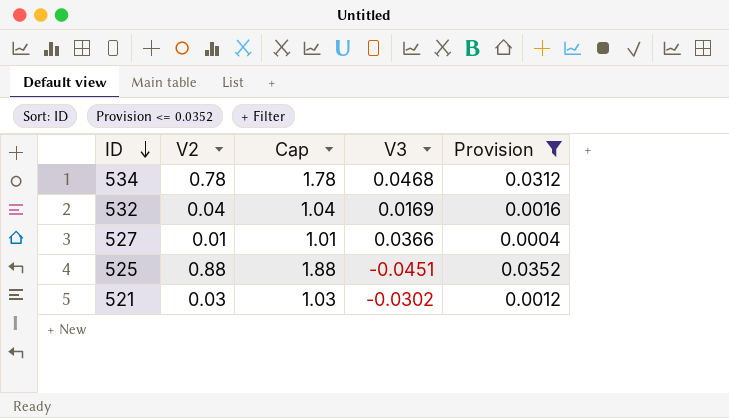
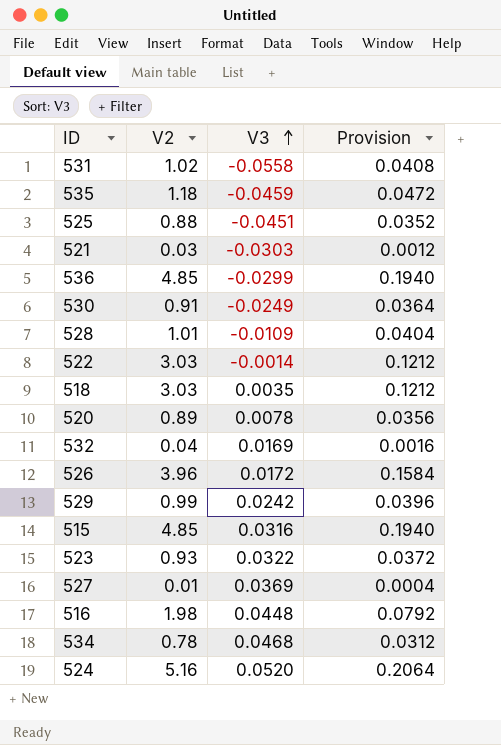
filter: Provision <= 0.0352 -> none
row order: ID descending -> V3 ascending
column Cap | formula: [V2] + 1 -> none
521 | V3: -0.0302 -> -0.0303
527 | V3: 0.0366 -> 0.0369

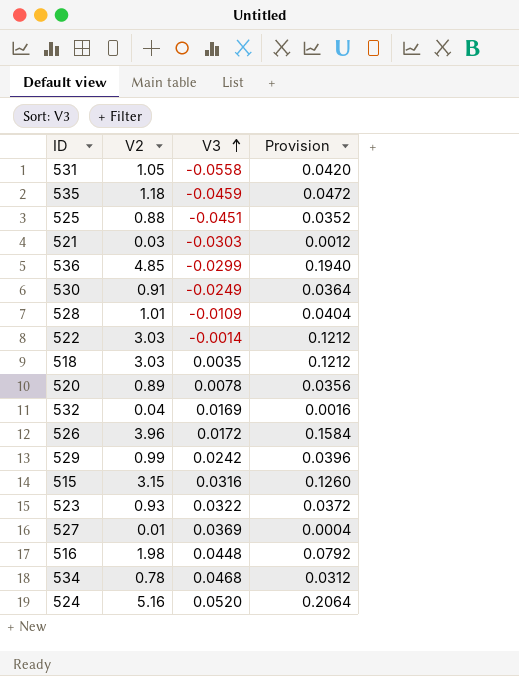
531 | V2: 1.02 -> 1.05
531 | Provision: 0.0408 -> 0.0420
515 | V2: 4.85 -> 3.15
515 | Provision: 0.1940 -> 0.1260

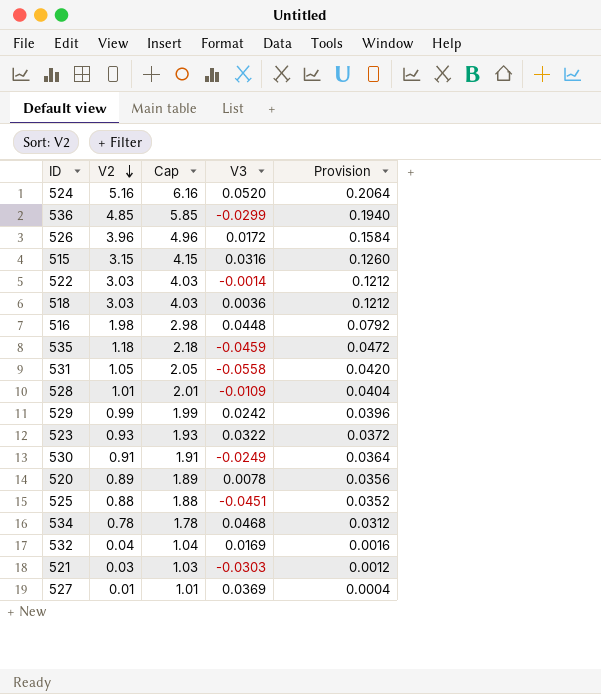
row order: V3 ascending -> V2 descending
column Cap | formula: none -> [V2] + 1
518 | V3: 0.0035 -> 0.0036

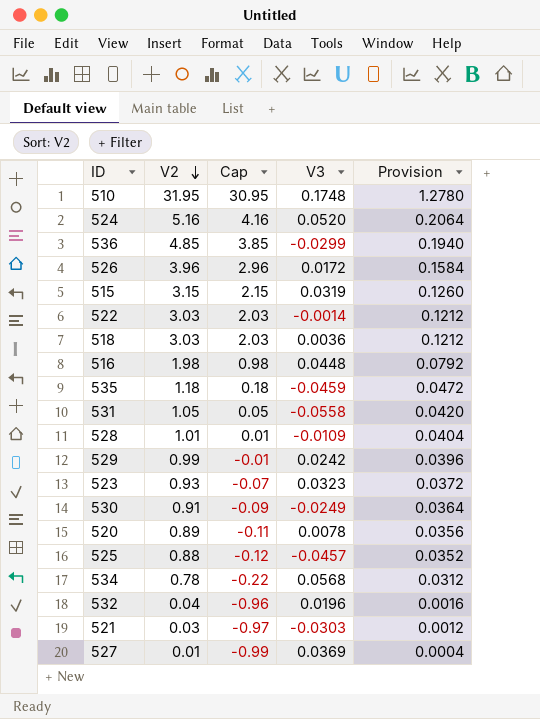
column Cap | formula: [V2] + 1 -> [V2] - 1
row 510: none -> 31.95 | 30.95 | 0.1748 | 1.2780
515 | V3: 0.0316 -> 0.0319
523 | V3: 0.0322 -> 0.0323
525 | V3: -0.0451 -> -0.0457
534 | V3: 0.0468 -> 0.0568
532 | V3: 0.0169 -> 0.0196

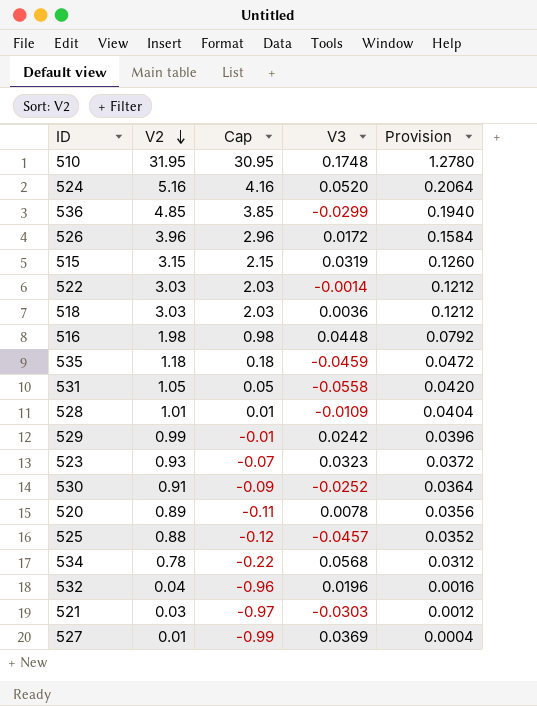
530 | V3: -0.0249 -> -0.0252

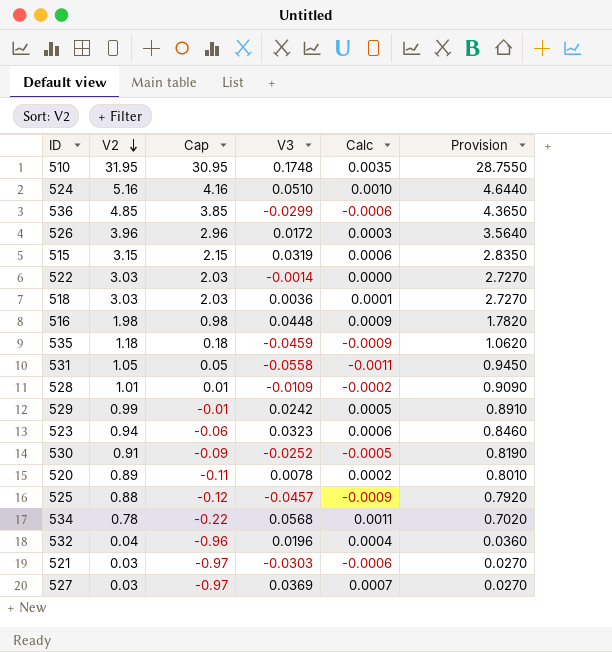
column Calc | formula: none -> [V3] * 0.02
column Provision | formula: [V2] * 0.04 -> [V2] * 0.9
524 | V3: 0.0520 -> 0.0510
523 | V2: 0.93 -> 0.94
523 | Cap: -0.07 -> -0.06
527 | V2: 0.01 -> 0.03
527 | Cap: -0.99 -> -0.97

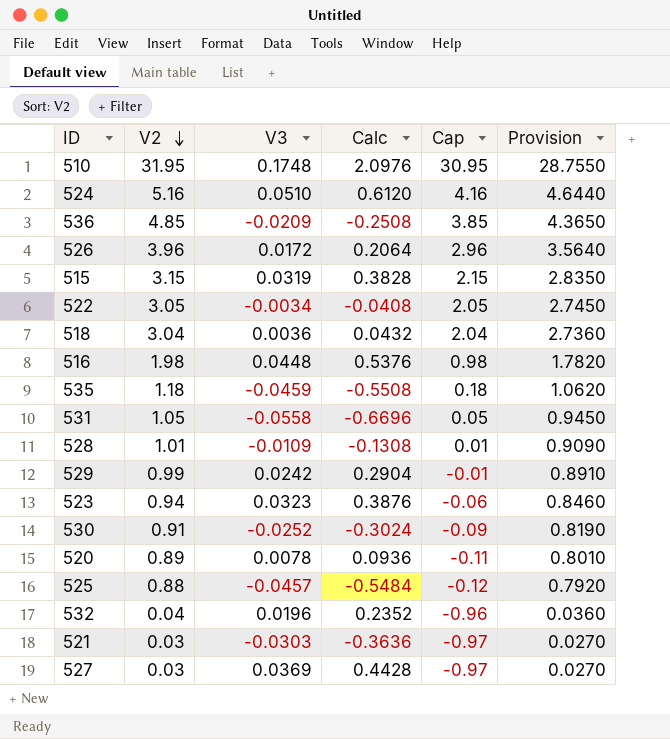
column Calc | formula: [V3] * 0.02 -> [V3] * 12
column Cap | position: 3 -> 5
row 534: 0.78 | -0.22 | 0.0568 | 0.0011 | 0.7020 -> none
536 | V3: -0.0299 -> -0.0209
522 | V2: 3.03 -> 3.05
522 | V3: -0.0014 -> -0.0034
522 | Cap: 2.03 -> 2.05
522 | Provision: 2.7270 -> 2.7450
518 | V2: 3.03 -> 3.04
518 | Cap: 2.03 -> 2.04
518 | Provision: 2.7270 -> 2.7360

